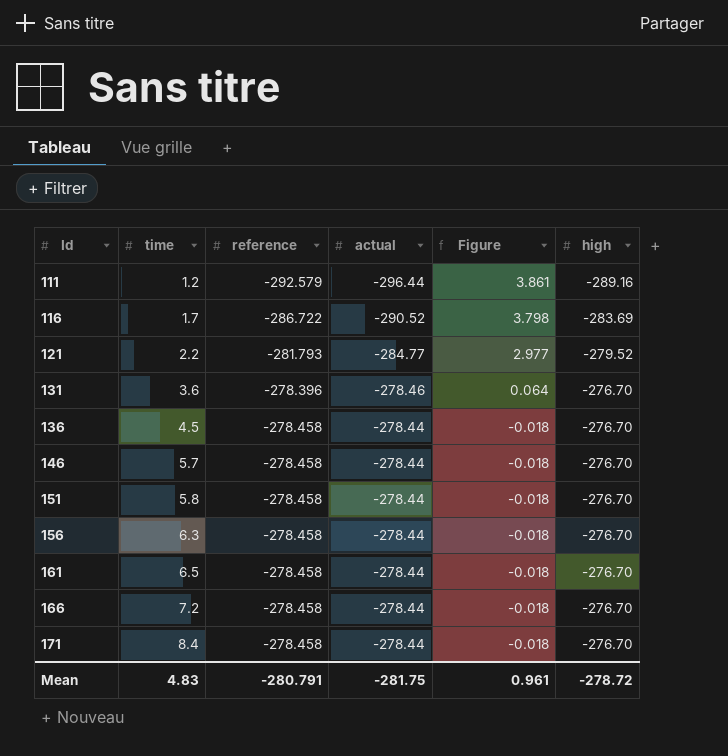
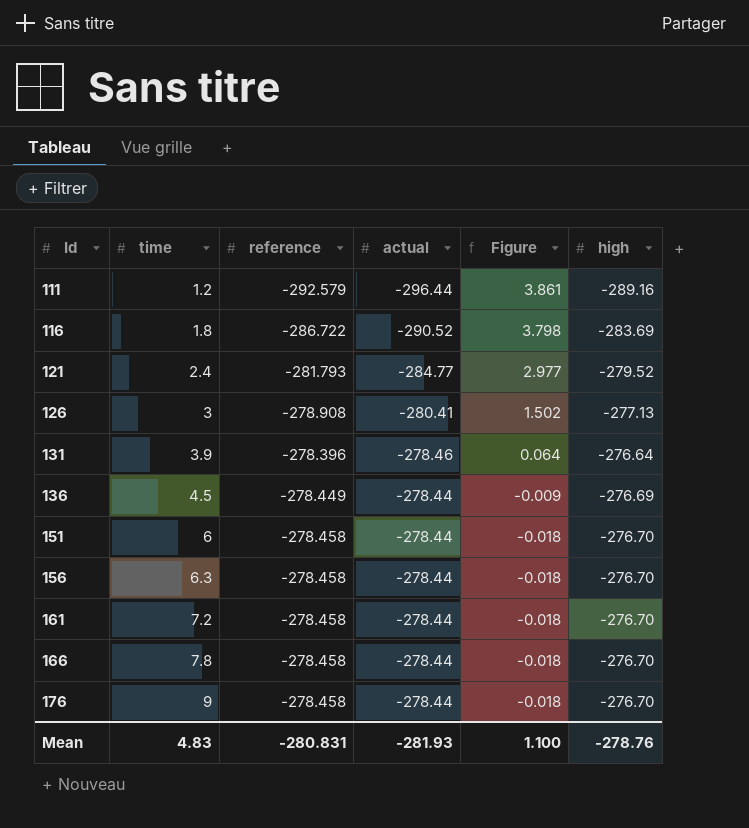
row 146: 5.7 | -278.458 | -278.44 | -0.018 | -276.70 -> none
row 171: 8.4 | -278.458 | -278.44 | -0.018 | -276.70 -> none
116 | time: 1.7 -> 1.8
121 | time: 2.2 -> 2.4
row 126: none -> 3 | -278.908 | -280.41 | 1.502 | -277.13
131 | time: 3.6 -> 3.9
131 | high: -276.70 -> -276.64
136 | reference: -278.458 -> -278.449
136 | Figure: -0.018 -> -0.009
136 | high: -276.70 -> -276.69
151 | time: 5.8 -> 6
161 | time: 6.5 -> 7.2
166 | time: 7.2 -> 7.8
row 176: none -> 9 | -278.458 | -278.44 | -0.018 | -276.70
Mean | reference: -280.791 -> -280.831
Mean | actual: -281.75 -> -281.93
Mean | Figure: 0.961 -> 1.100
Mean | high: -278.72 -> -278.76

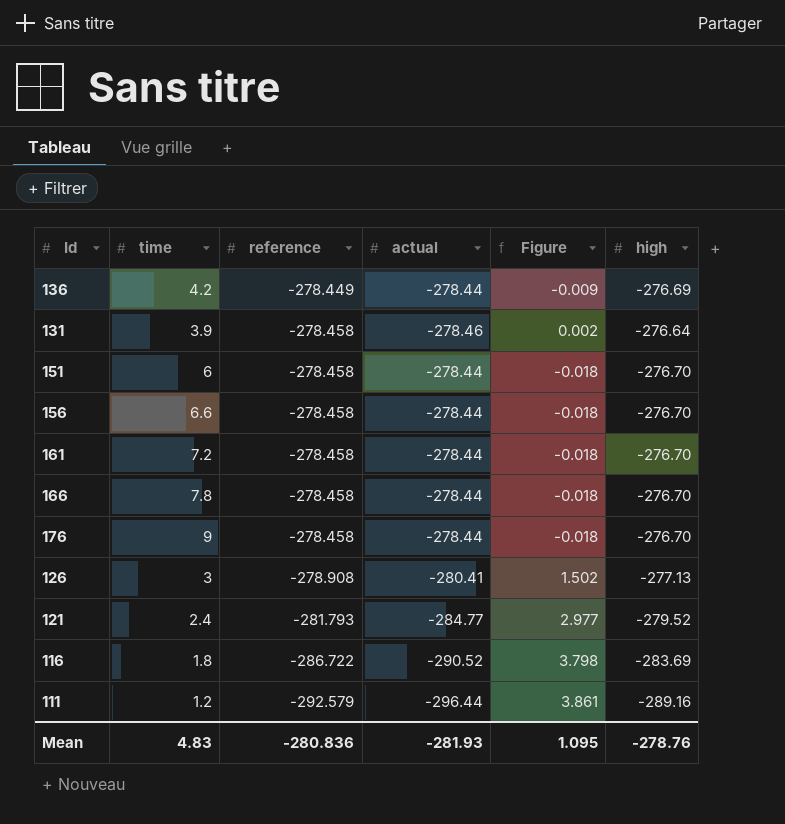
row order: Id ascending -> reference descending
136 | time: 4.5 -> 4.2
131 | reference: -278.396 -> -278.458
131 | Figure: 0.064 -> 0.002
156 | time: 6.3 -> 6.6
Mean | reference: -280.831 -> -280.836
Mean | Figure: 1.100 -> 1.095

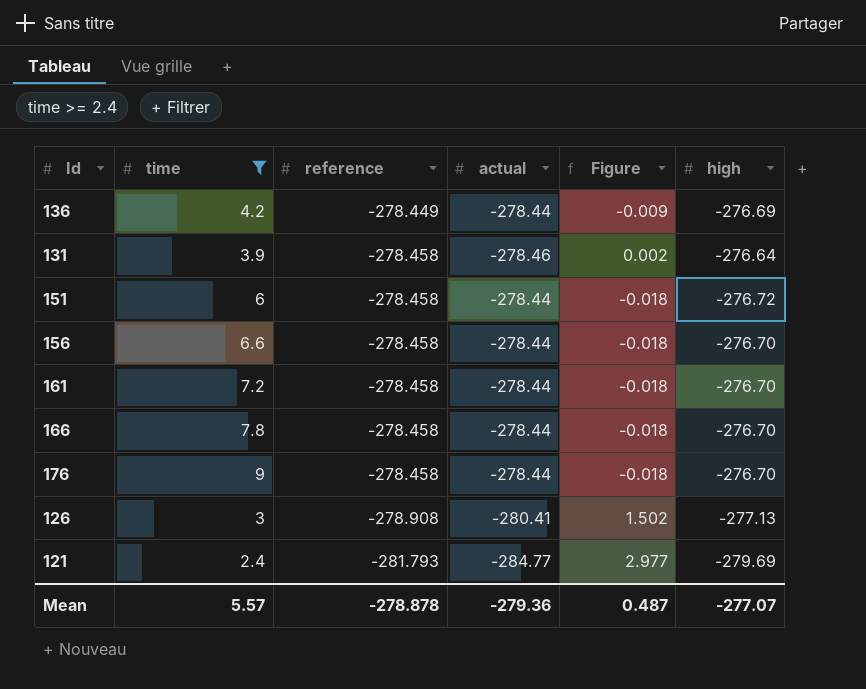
filter: none -> time >= 2.4
151 | high: -276.70 -> -276.72
121 | high: -279.52 -> -279.69
Mean | time: 4.83 -> 5.57
Mean | reference: -280.836 -> -278.878
Mean | actual: -281.93 -> -279.36
Mean | Figure: 1.095 -> 0.487
Mean | high: -278.76 -> -277.07

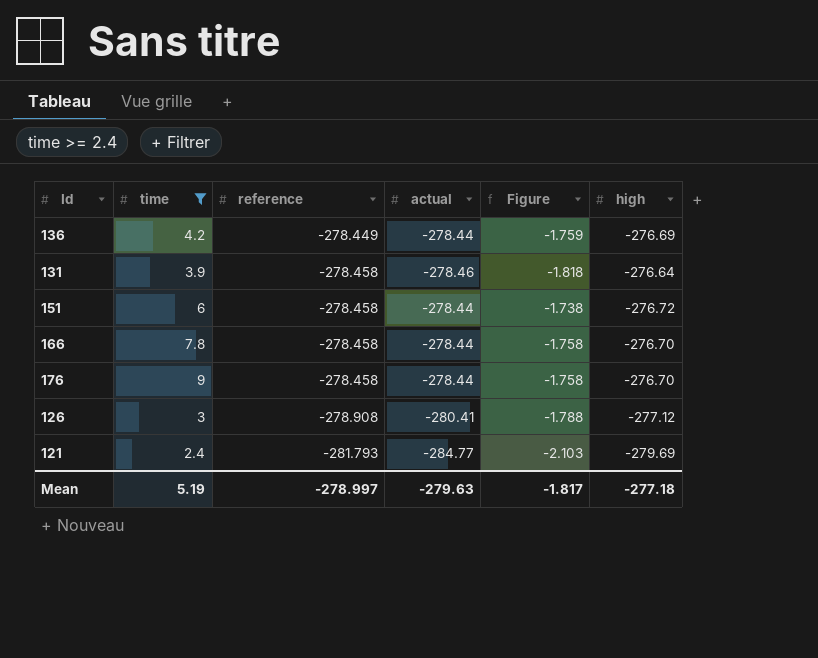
column Figure | formula: [reference] - [actual] -> [reference] - [high]
row 156: 6.6 | -278.458 | -278.44 | -0.018 | -276.70 -> none
row 161: 7.2 | -278.458 | -278.44 | -0.018 | -276.70 -> none
126 | high: -277.13 -> -277.12
Mean | time: 5.57 -> 5.19
Mean | reference: -278.878 -> -278.997
Mean | actual: -279.36 -> -279.63
Mean | Figure: 0.487 -> -1.817
Mean | high: -277.07 -> -277.18

